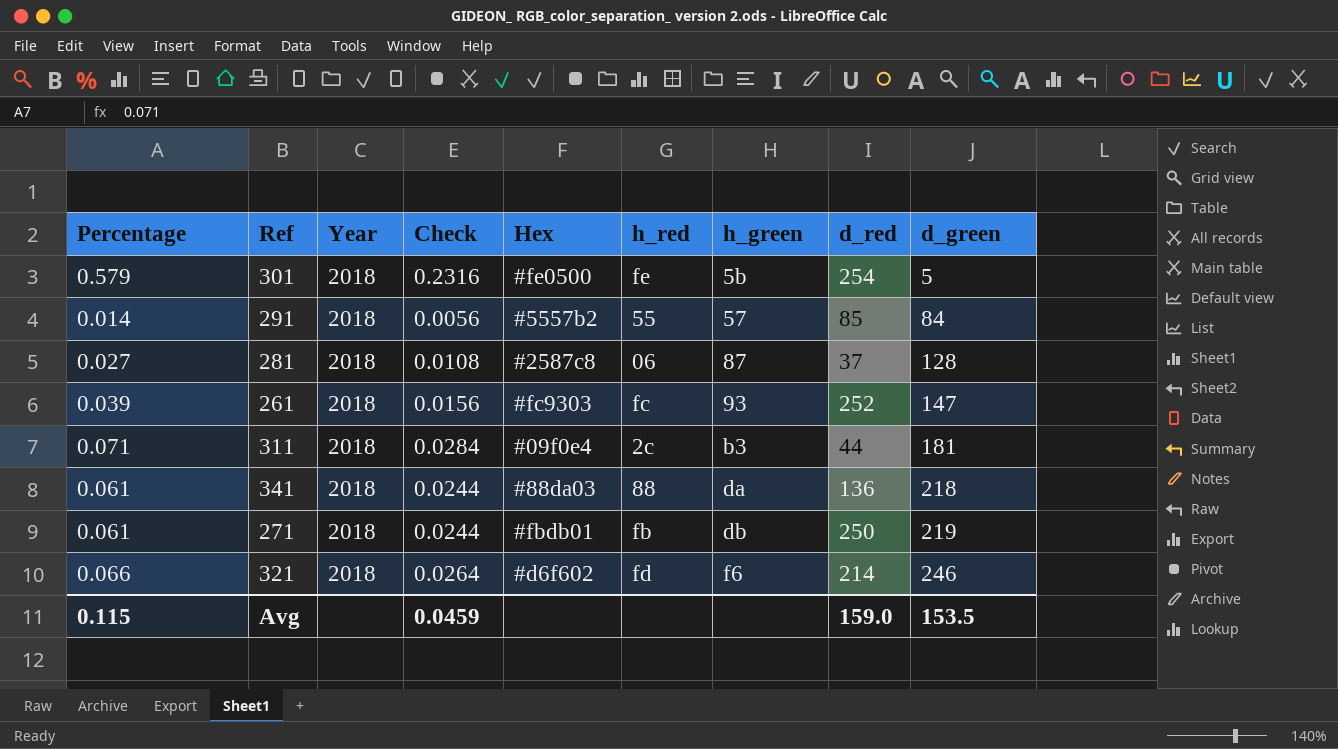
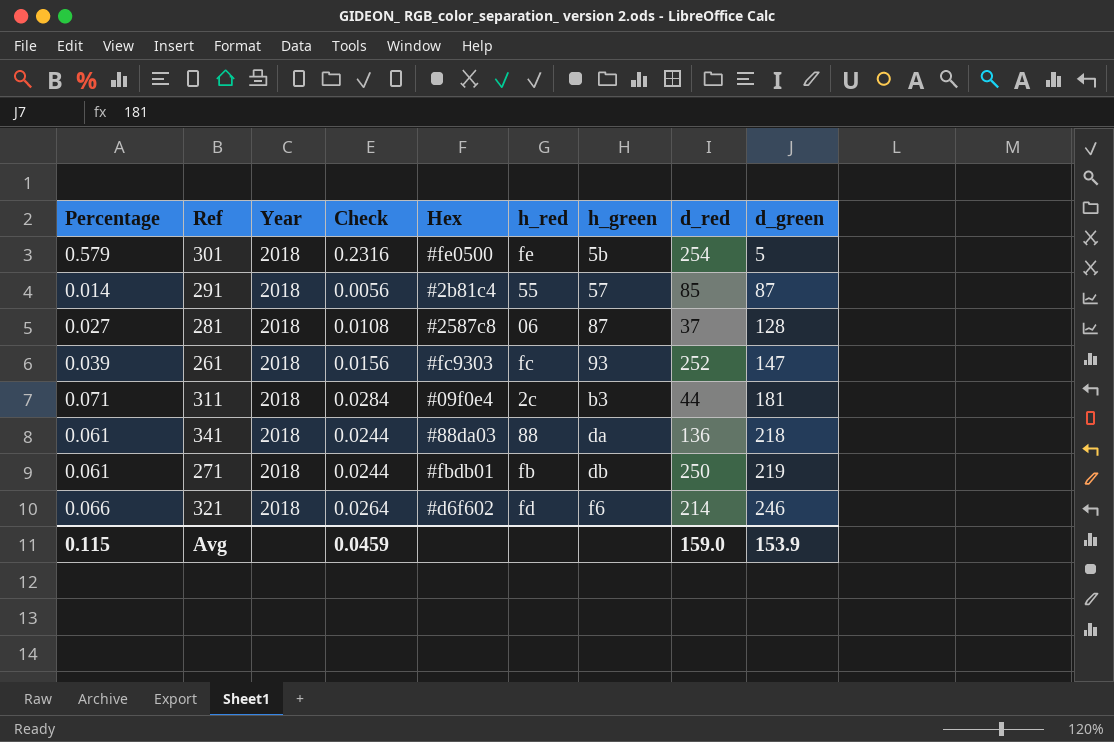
291 | Hex: #5557b2 -> #2b81c4
291 | d_green: 84 -> 87
Avg | d_green: 153.5 -> 153.9

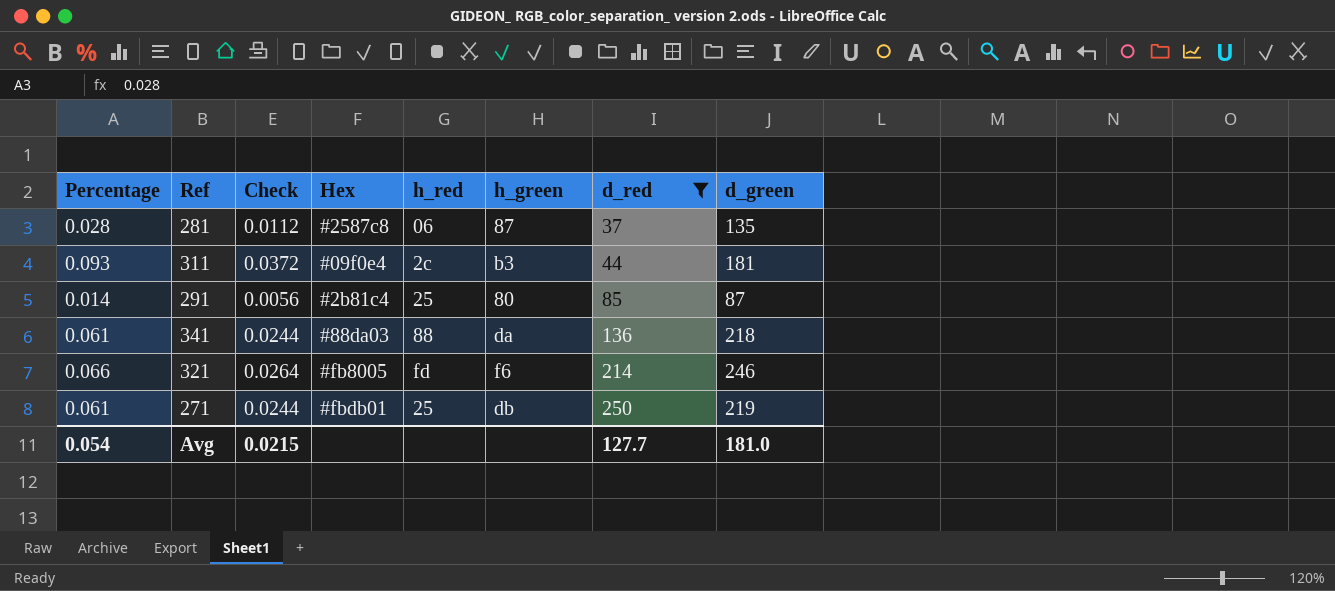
filter: none -> d_red <= 250
row order: h_green ascending -> d_red ascending
column Year | position: 3 -> none
281 | Percentage: 0.027 -> 0.028
281 | Check: 0.0108 -> 0.0112
281 | d_green: 128 -> 135
311 | Percentage: 0.071 -> 0.093
311 | Check: 0.0284 -> 0.0372
291 | h_red: 55 -> 25
291 | h_green: 57 -> 80
321 | Hex: #d6f602 -> #fb8005
271 | h_red: fb -> 25
Avg | Percentage: 0.115 -> 0.054
Avg | Check: 0.0459 -> 0.0215
Avg | d_red: 159.0 -> 127.7
Avg | d_green: 153.9 -> 181.0

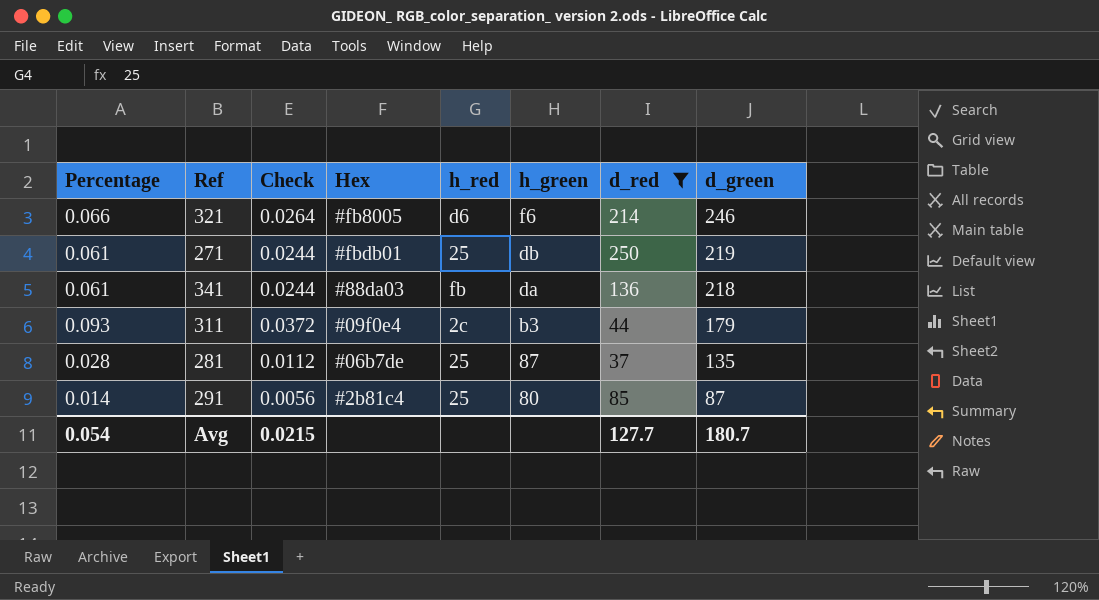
row order: d_red ascending -> h_green descending
321 | h_red: fd -> d6
341 | h_red: 88 -> fb
311 | d_green: 181 -> 179
281 | Hex: #2587c8 -> #06b7de
281 | h_red: 06 -> 25
Avg | d_green: 181.0 -> 180.7

